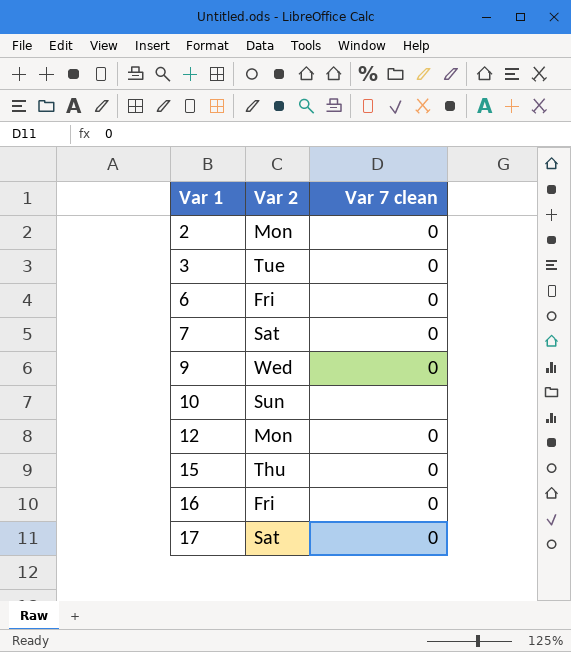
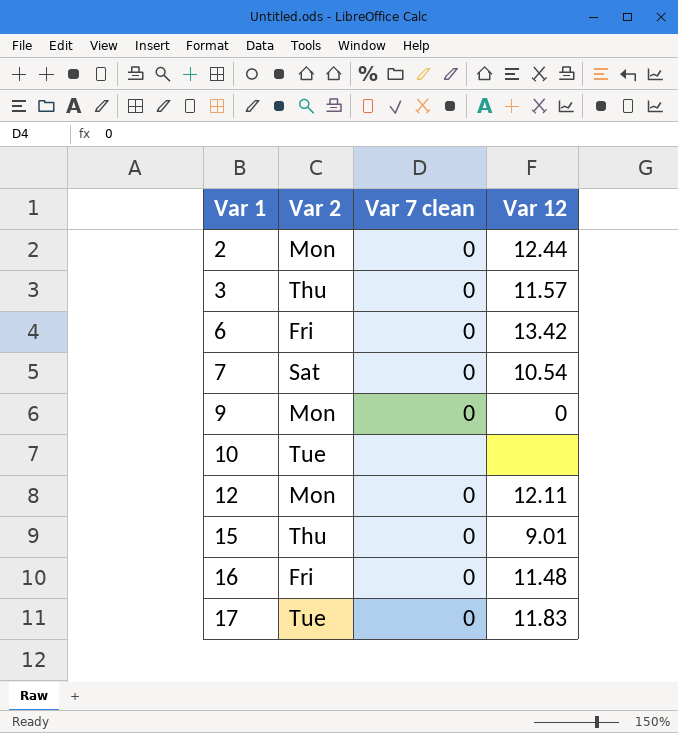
column Var 12 | position: none -> 4
3 | Var 2: Tue -> Thu
9 | Var 2: Wed -> Mon
10 | Var 2: Sun -> Tue
17 | Var 2: Sat -> Tue

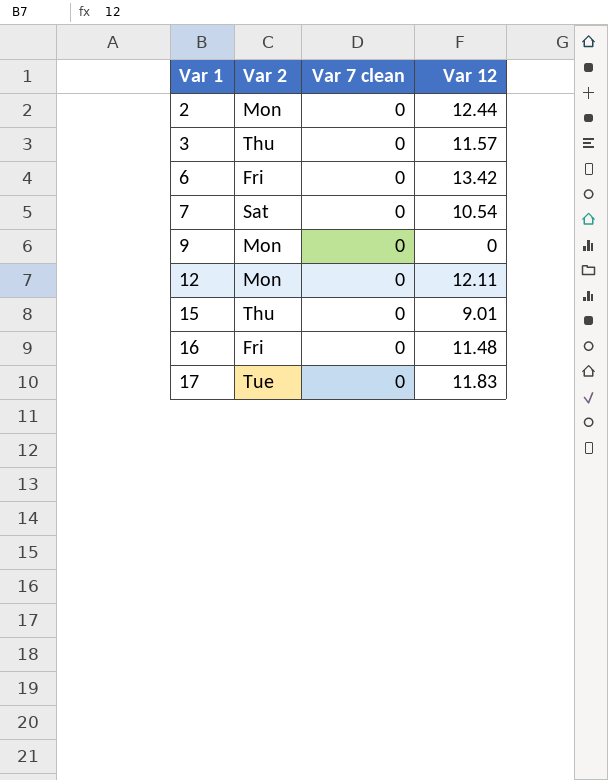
row 10: Tue | none | none -> none

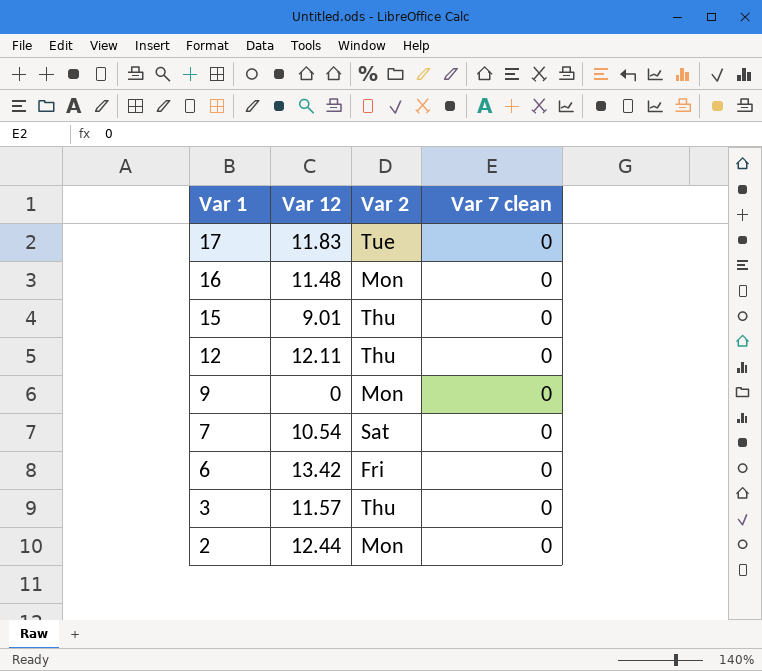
row order: Var 1 ascending -> Var 1 descending
column Var 12 | position: 4 -> 2
16 | Var 2: Fri -> Mon
12 | Var 2: Mon -> Thu

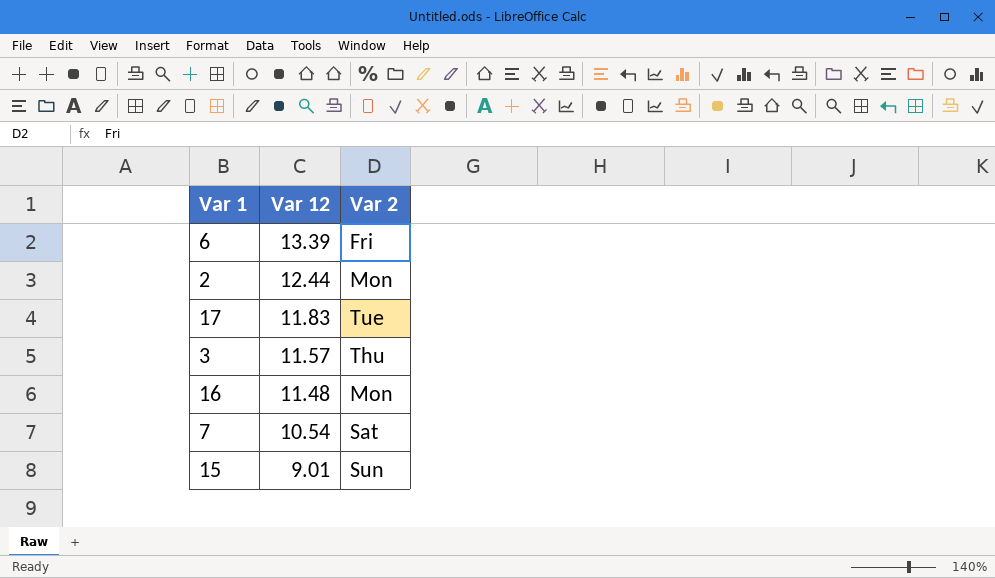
row order: Var 1 descending -> Var 12 descending
column Var 7 clean | position: 4 -> none
row 12: 12.11 | Thu | 0 -> none
row 9: 0 | Mon | 0 -> none
6 | Var 12: 13.42 -> 13.39
15 | Var 2: Thu -> Sun

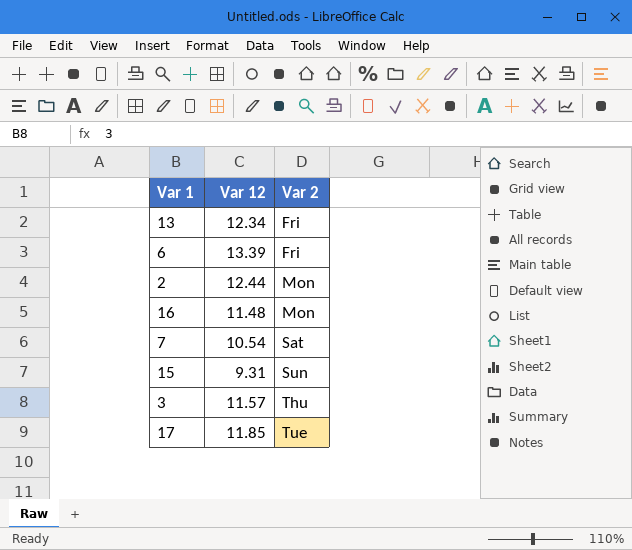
row order: Var 12 descending -> Var 2 ascending
row 13: none -> 12.34 | Fri
15 | Var 12: 9.01 -> 9.31
17 | Var 12: 11.83 -> 11.85

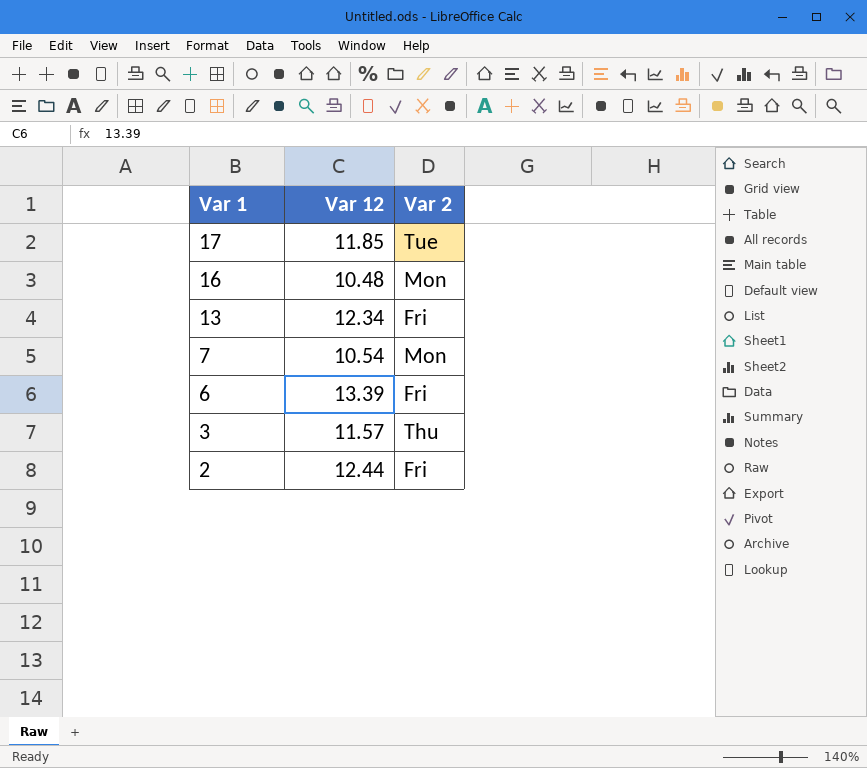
row order: Var 2 ascending -> Var 1 descending
row 15: 9.31 | Sun -> none
16 | Var 12: 11.48 -> 10.48
7 | Var 2: Sat -> Mon
2 | Var 2: Mon -> Fri

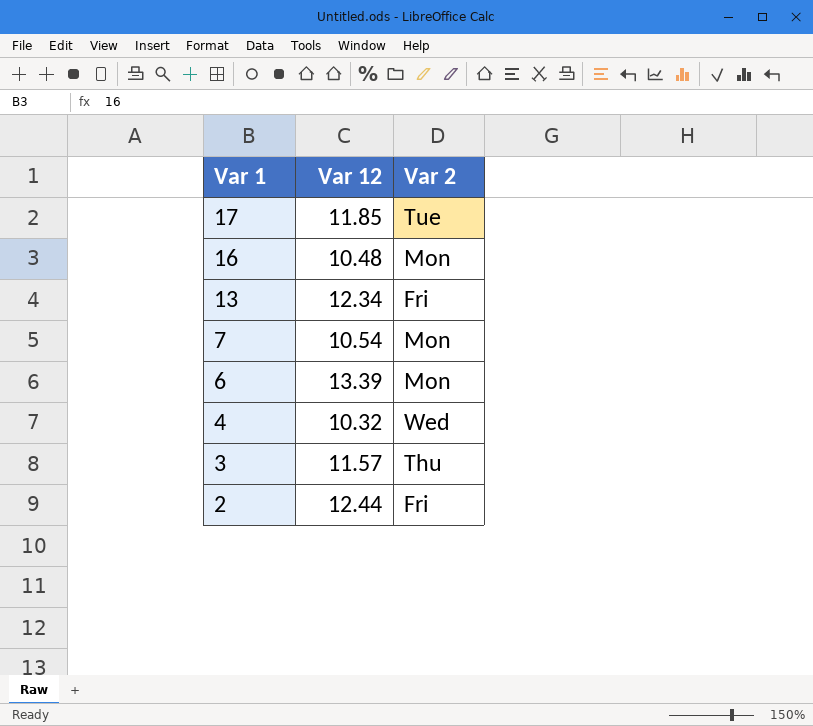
6 | Var 2: Fri -> Mon
row 4: none -> 10.32 | Wed

